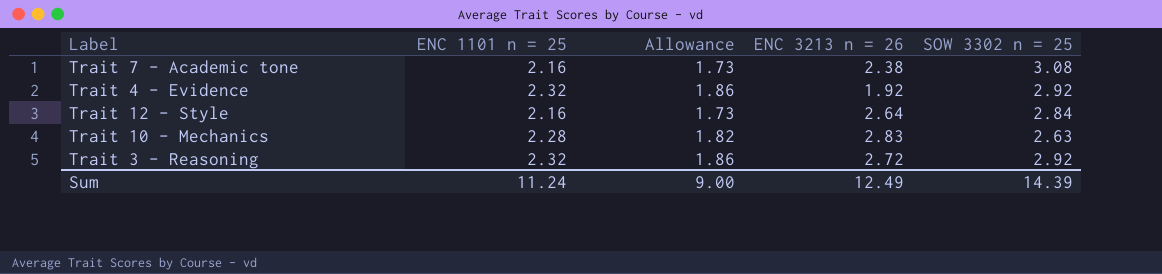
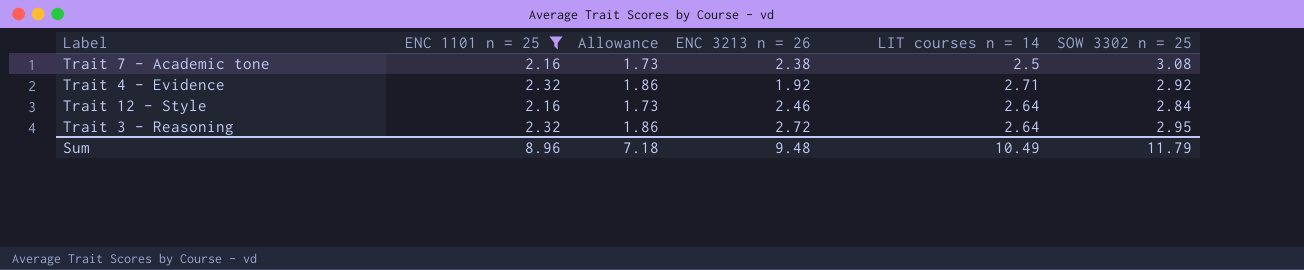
filter: none -> ENC 1101 n = 25 != 2.28
column LIT courses n = 14 | position: none -> 5
Trait 12 - Style | ENC 3213 n = 26: 2.64 -> 2.46
Trait 3 - Reasoning | SOW 3302 n = 25: 2.92 -> 2.95
Sum | ENC 1101 n = 25: 11.24 -> 8.96
Sum | Allowance: 9.00 -> 7.18
Sum | ENC 3213 n = 26: 12.49 -> 9.48
Sum | SOW 3302 n = 25: 14.39 -> 11.79

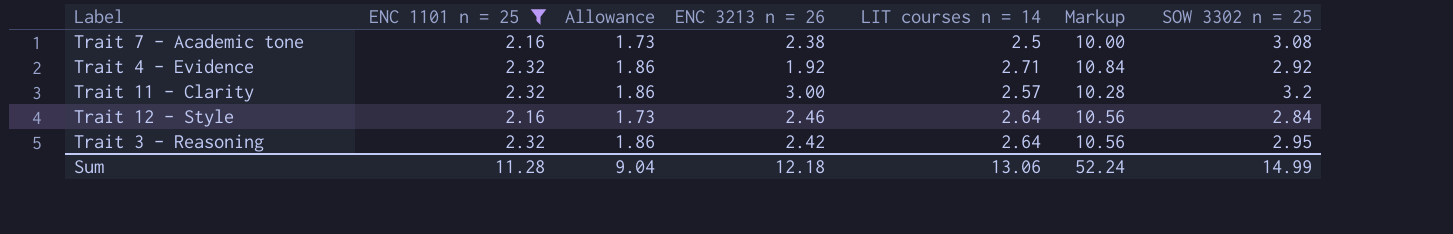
column Markup | formula: none -> [LIT courses n = 14] * 4
row Trait 11 - Clarity: none -> 2.32 | 1.86 | 3.00 | 2.57 | 10.28 | 3.2
Trait 3 - Reasoning | ENC 3213 n = 26: 2.72 -> 2.42
Sum | ENC 1101 n = 25: 8.96 -> 11.28
Sum | Allowance: 7.18 -> 9.04
Sum | ENC 3213 n = 26: 9.48 -> 12.18
Sum | LIT courses n = 14: 10.49 -> 13.06
Sum | SOW 3302 n = 25: 11.79 -> 14.99

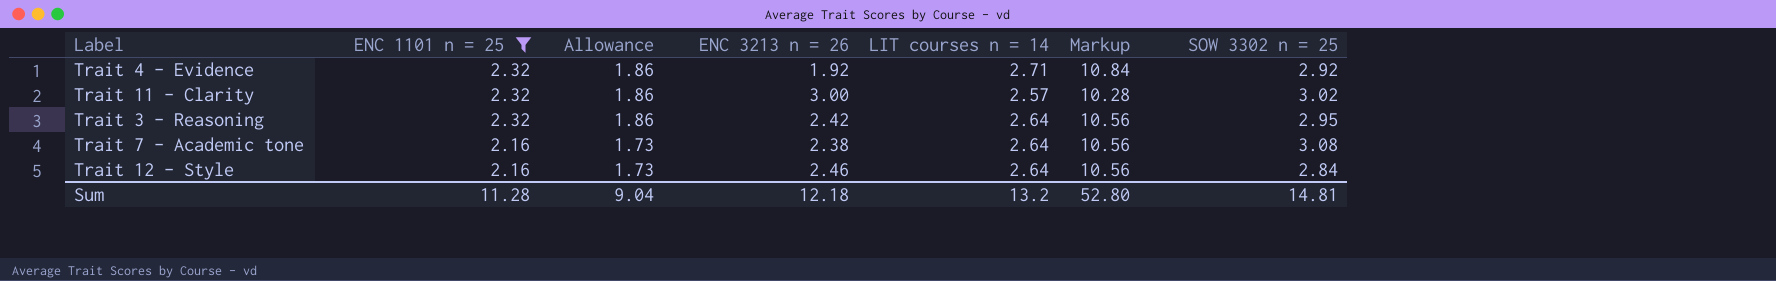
row order: none -> ENC 1101 n = 25 descending
Trait 11 - Clarity | SOW 3302 n = 25: 3.2 -> 3.02
Trait 7 - Academic tone | LIT courses n = 14: 2.5 -> 2.64
Trait 7 - Academic tone | Markup: 10.00 -> 10.56
Sum | LIT courses n = 14: 13.06 -> 13.2
Sum | Markup: 52.24 -> 52.80
Sum | SOW 3302 n = 25: 14.99 -> 14.81

